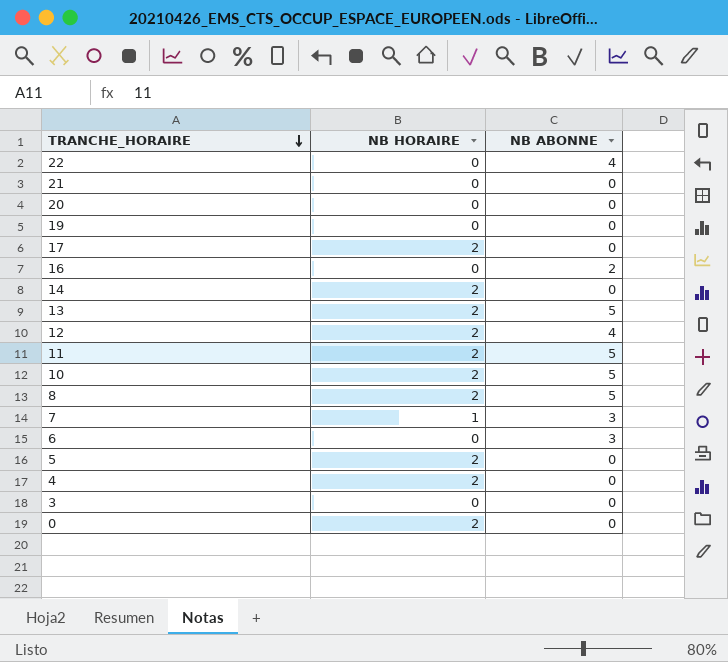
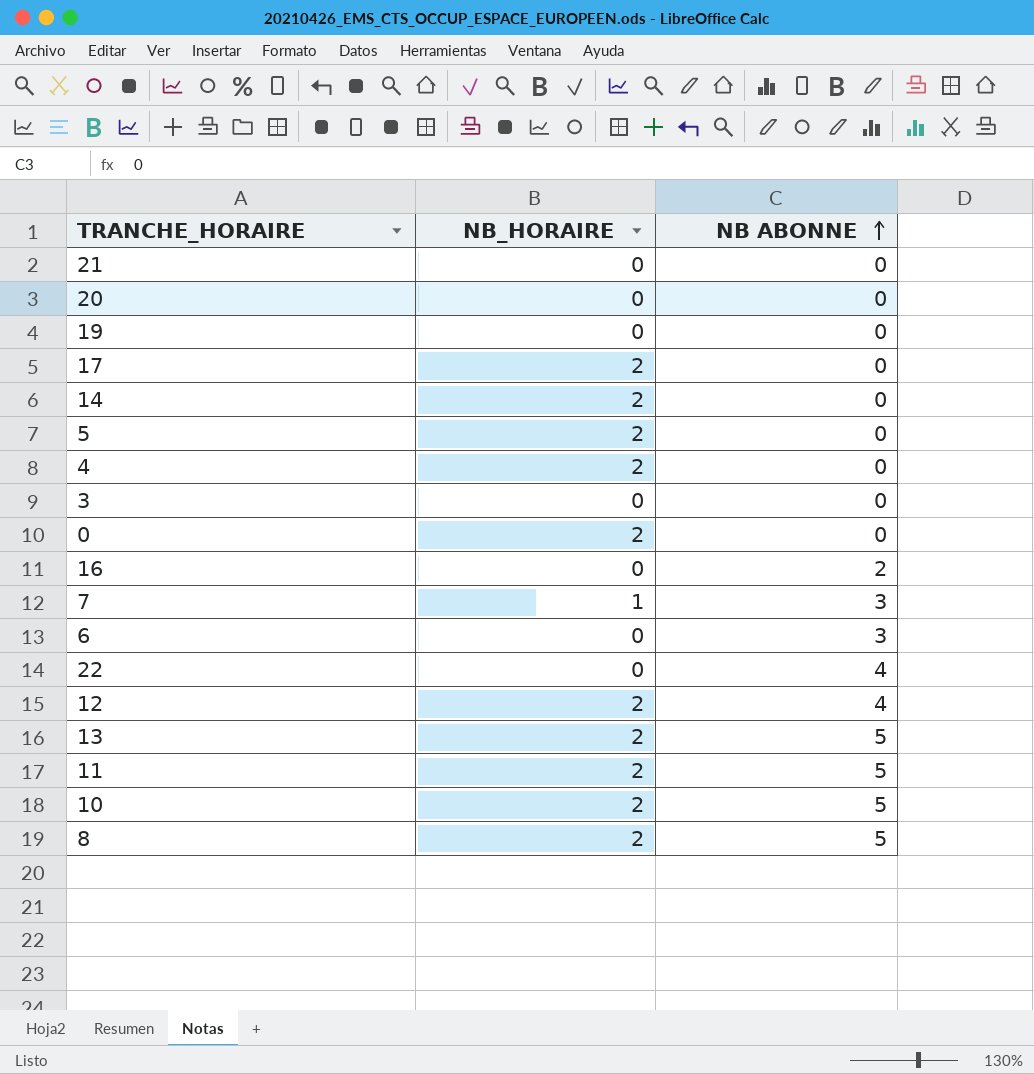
row order: TRANCHE_HORAIRE descending -> NB ABONNE ascending
column name: NB HORAIRE -> NB_HORAIRE

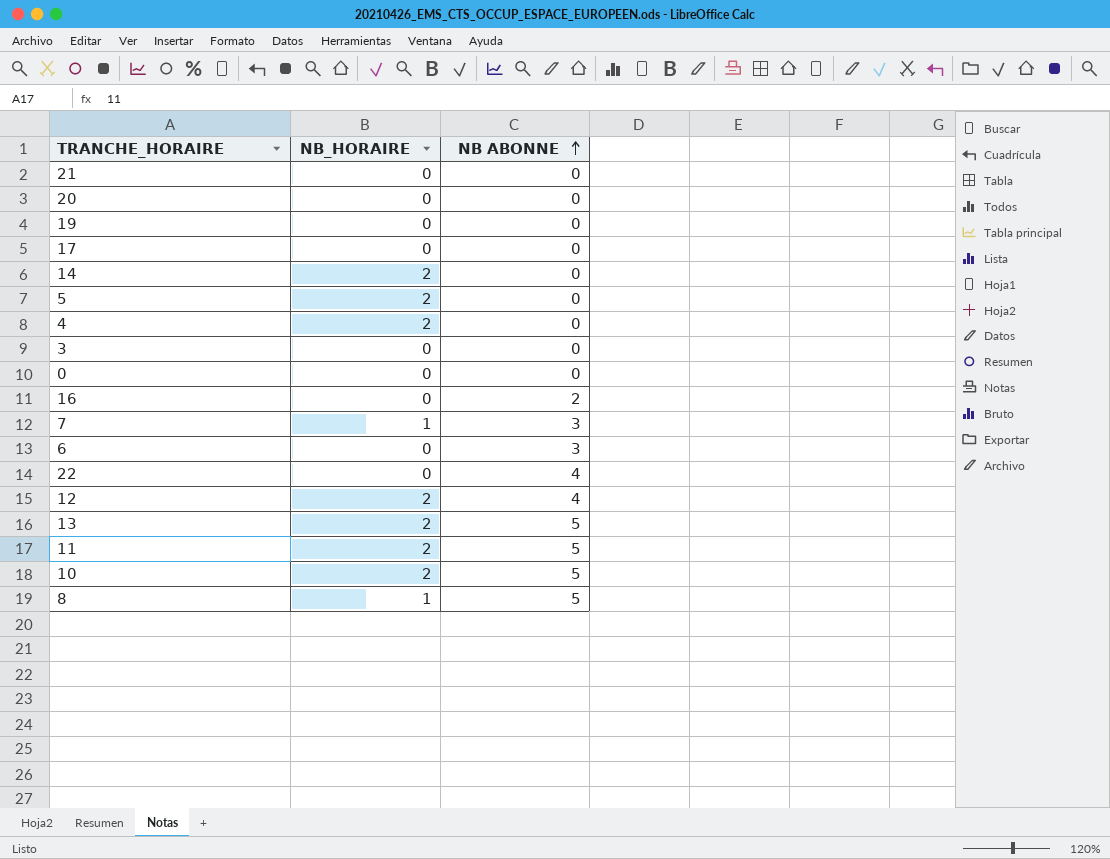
17 | NB_HORAIRE: 2 -> 0
0 | NB_HORAIRE: 2 -> 0
8 | NB_HORAIRE: 2 -> 1

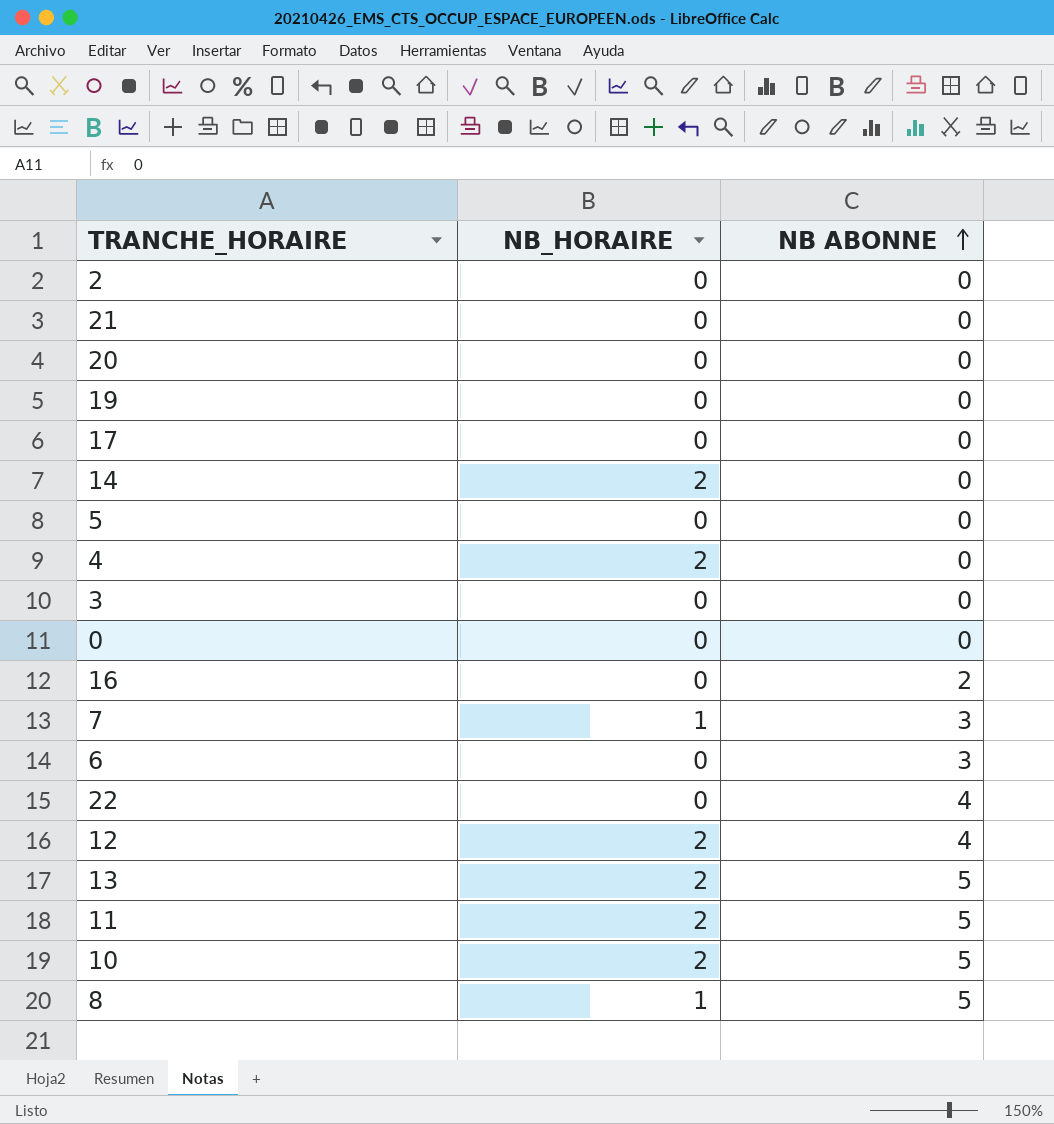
row 2: none -> 0 | 0
5 | NB_HORAIRE: 2 -> 0

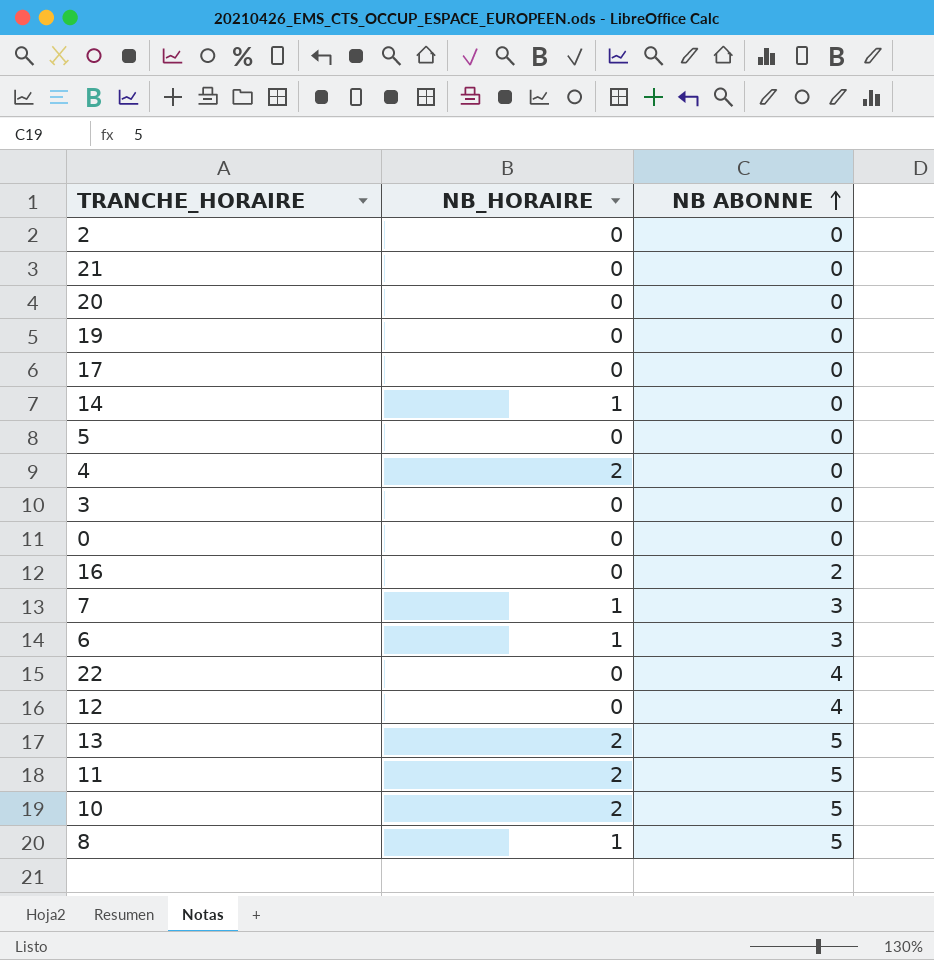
14 | NB_HORAIRE: 2 -> 1
6 | NB_HORAIRE: 0 -> 1
12 | NB_HORAIRE: 2 -> 0

